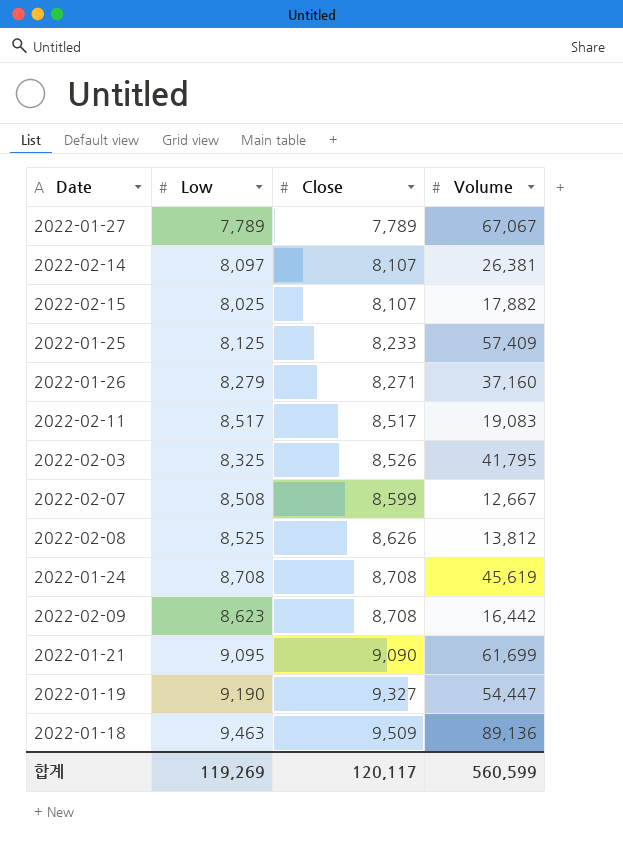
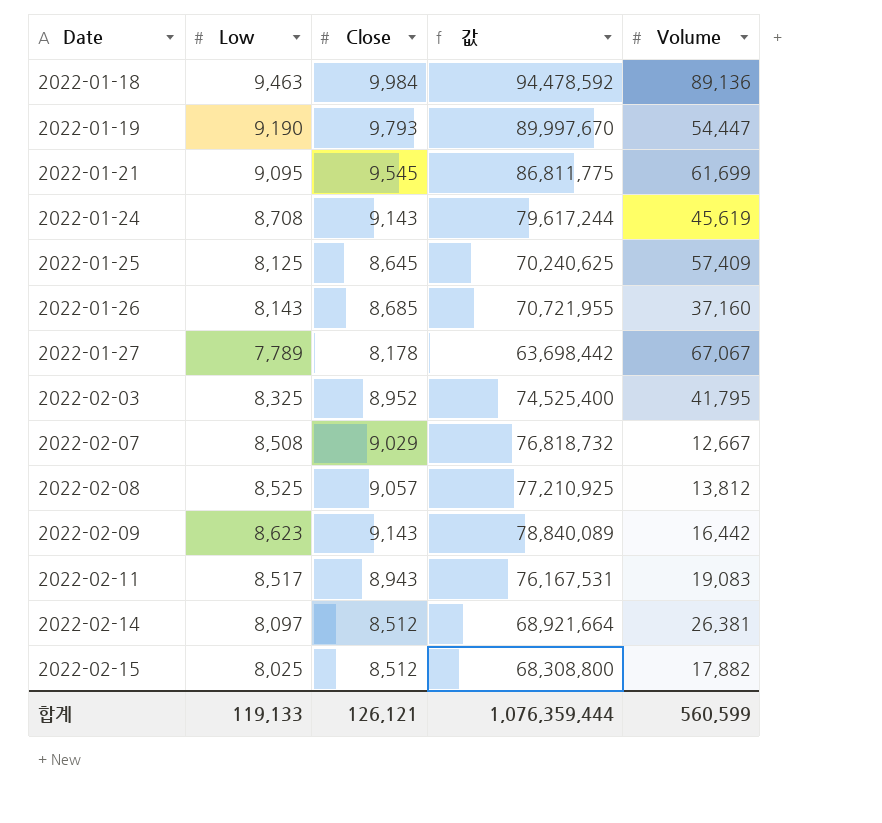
row order: Close ascending -> Date ascending
column 값 | formula: none -> [Low] * [Close]
2022-01-18 | Close: 9,509 -> 9,984
2022-01-19 | Close: 9,327 -> 9,793
2022-01-21 | Close: 9,090 -> 9,545
2022-01-24 | Close: 8,708 -> 9,143
2022-01-25 | Close: 8,233 -> 8,645
2022-01-26 | Low: 8,279 -> 8,143
2022-01-26 | Close: 8,271 -> 8,685
2022-01-27 | Close: 7,789 -> 8,178
2022-02-03 | Close: 8,526 -> 8,952
2022-02-07 | Close: 8,599 -> 9,029
2022-02-08 | Close: 8,626 -> 9,057
2022-02-09 | Close: 8,708 -> 9,143
2022-02-11 | Close: 8,517 -> 8,943
2022-02-14 | Close: 8,107 -> 8,512
2022-02-15 | Close: 8,107 -> 8,512
합계 | Low: 119,269 -> 119,133
합계 | Close: 120,117 -> 126,121

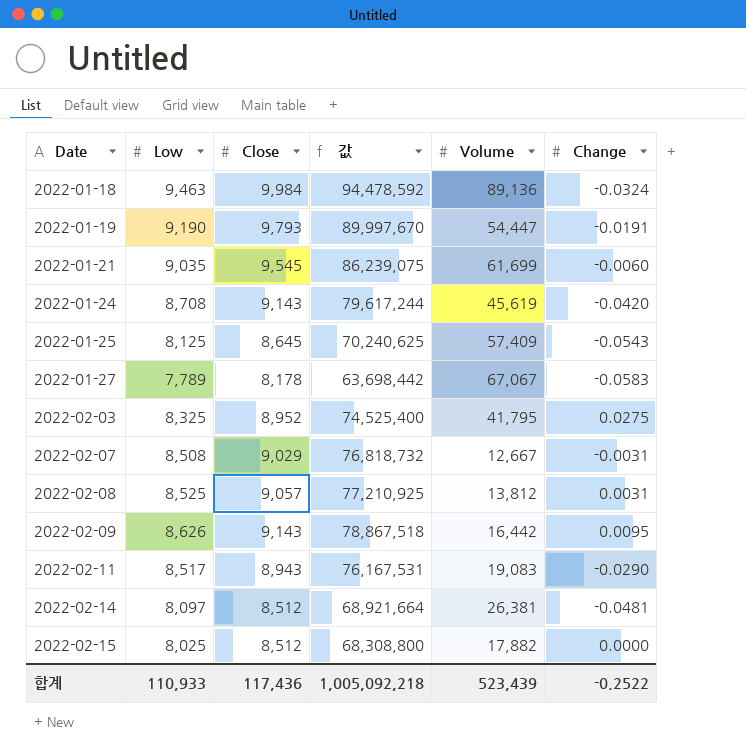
column Change | position: none -> 6
row 2022-01-26: 8,143 | 8,685 | 70,721,955 | 37,160 -> none
2022-01-21 | Low: 9,095 -> 9,035
2022-01-21 | 값: 86,811,775 -> 86,239,075
2022-02-09 | Low: 8,623 -> 8,626
2022-02-09 | 값: 78,840,089 -> 78,867,518
합계 | Low: 119,133 -> 110,933
합계 | Close: 126,121 -> 117,436
합계 | 값: 1,076,359,444 -> 1,005,092,218
합계 | Volume: 560,599 -> 523,439

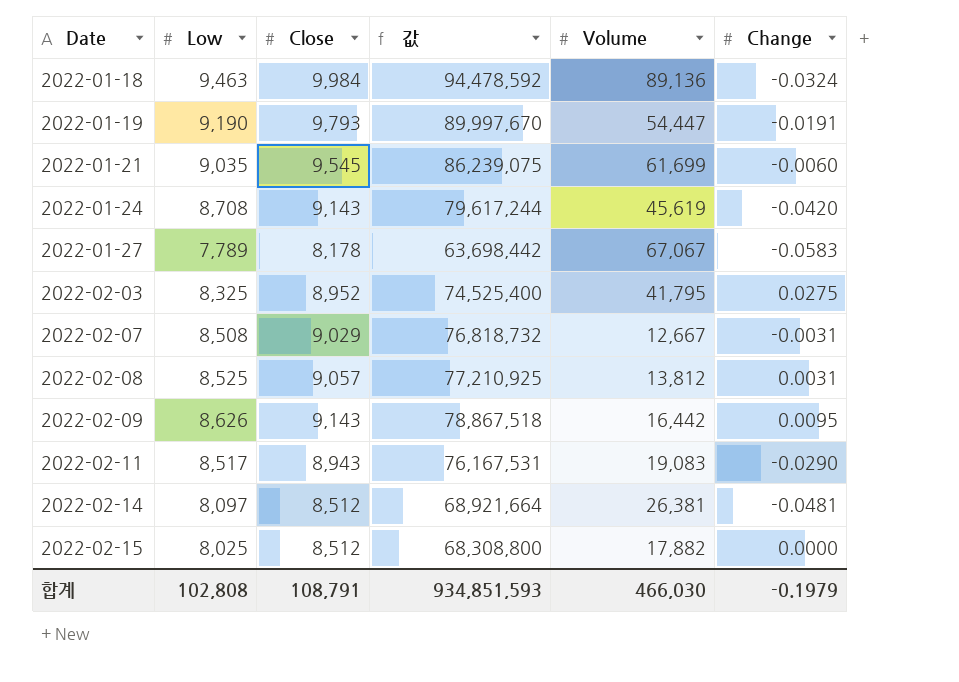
row 2022-01-25: 8,125 | 8,645 | 70,240,625 | 57,409 | -0.0543 -> none
합계 | Low: 110,933 -> 102,808
합계 | Close: 117,436 -> 108,791
합계 | 값: 1,005,092,218 -> 934,851,593
합계 | Volume: 523,439 -> 466,030
합계 | Change: -0.2522 -> -0.1979

